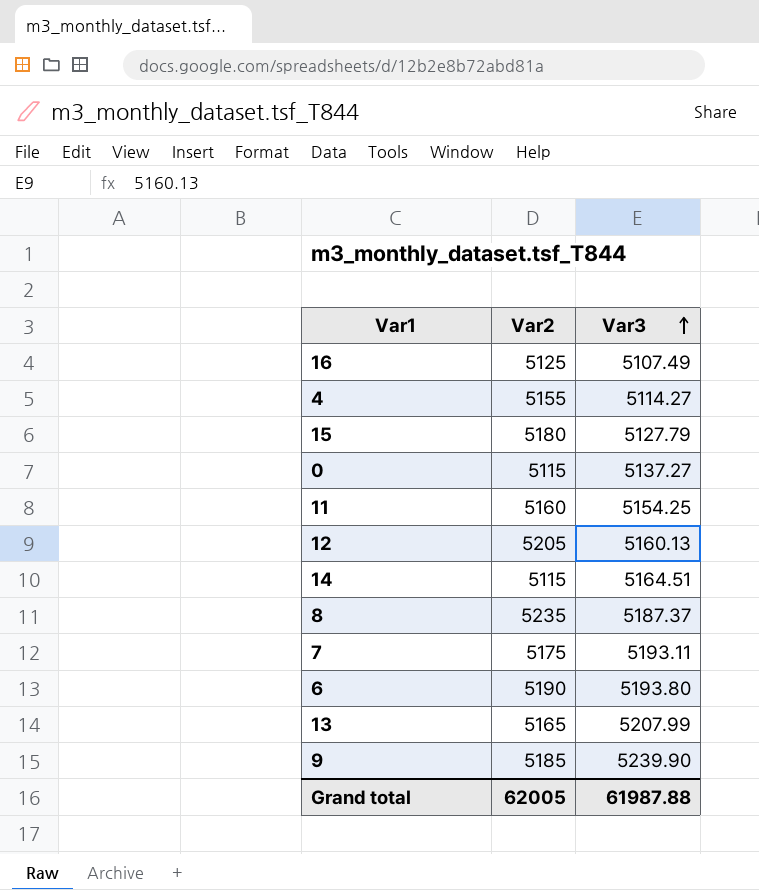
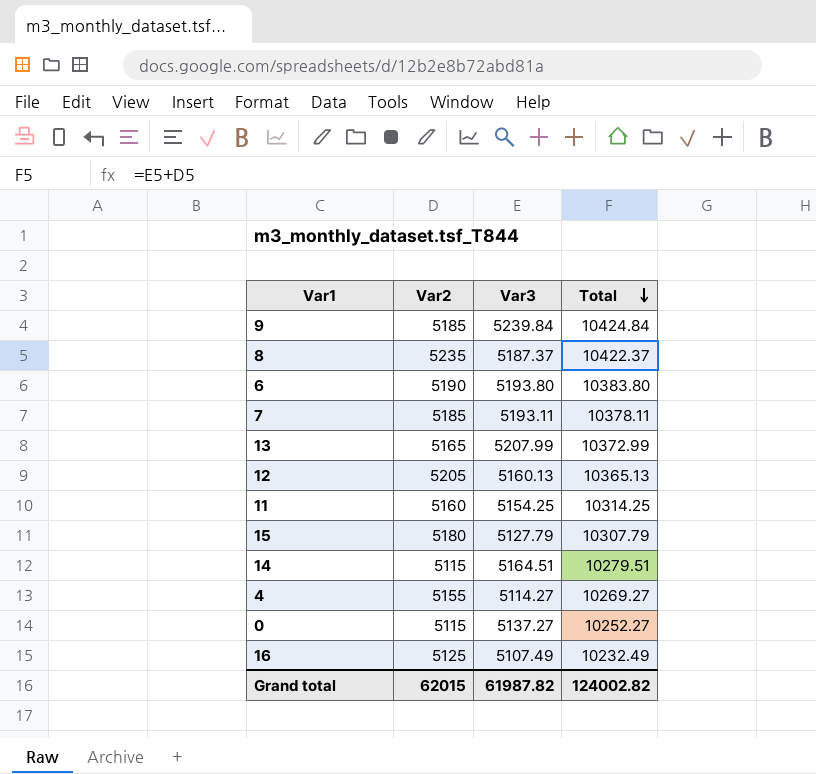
row order: Var3 ascending -> Total descending
column Total | formula: none -> [Var2] + [Var3]
9 | Var3: 5239.90 -> 5239.84
7 | Var2: 5175 -> 5185
Grand total | Var2: 62005 -> 62015
Grand total | Var3: 61987.88 -> 61987.82

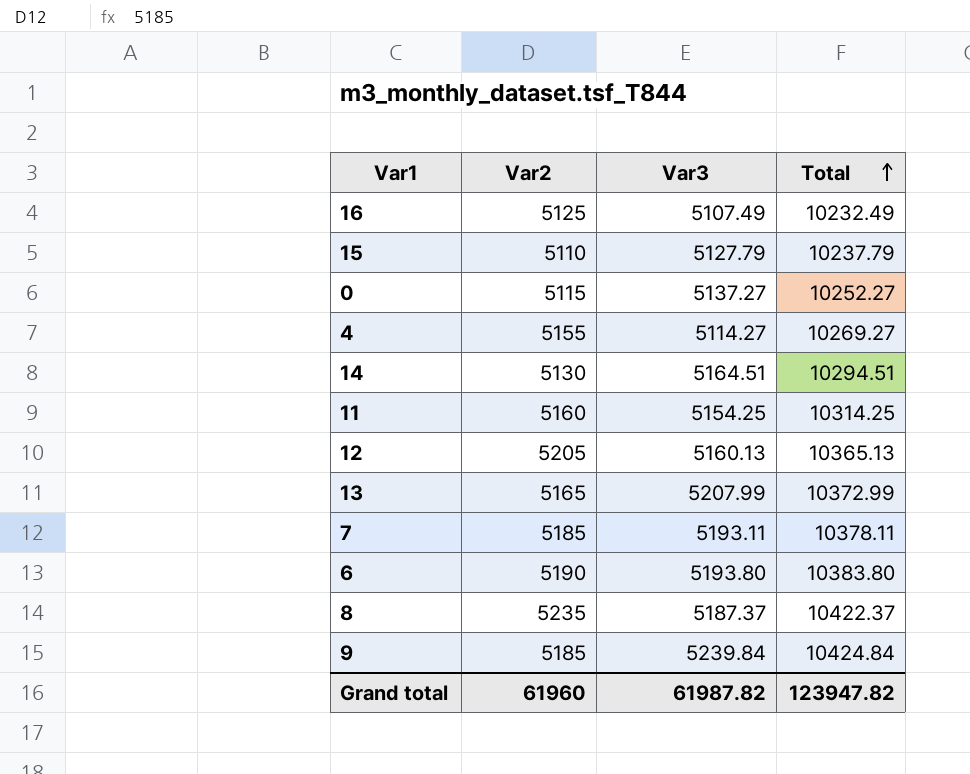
row order: Total descending -> Total ascending
15 | Var2: 5180 -> 5110
15 | Total: 10307.79 -> 10237.79
14 | Var2: 5115 -> 5130
14 | Total: 10279.51 -> 10294.51
Grand total | Var2: 62015 -> 61960
Grand total | Total: 124002.82 -> 123947.82

